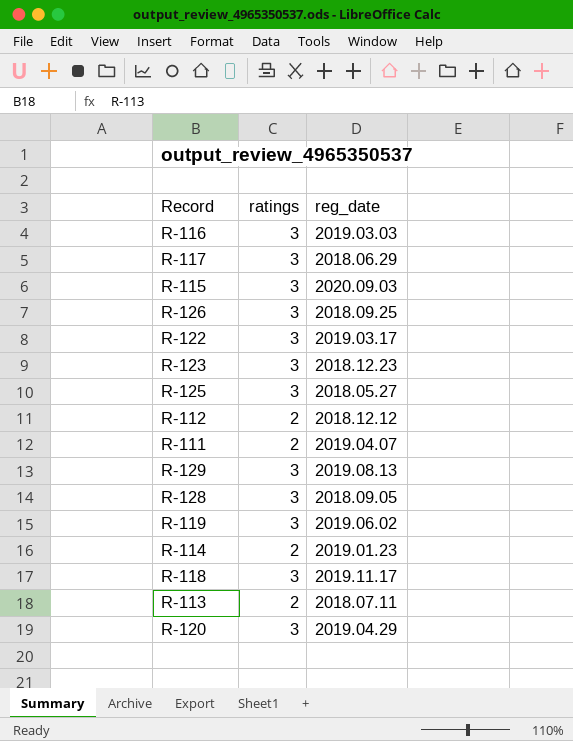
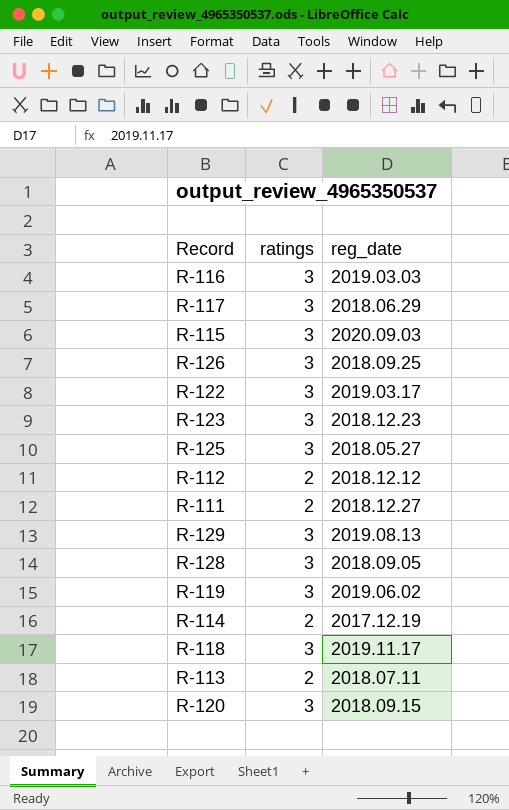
R-111 | reg_date: 2019.04.07 -> 2018.12.27
R-114 | reg_date: 2019.01.23 -> 2017.12.19
R-120 | reg_date: 2019.04.29 -> 2018.09.15

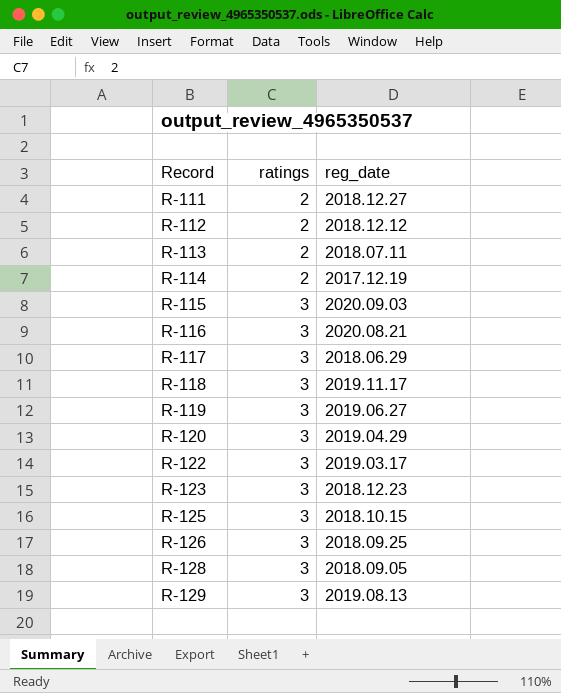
row order: none -> Record ascending
R-116 | reg_date: 2019.03.03 -> 2020.08.21
R-119 | reg_date: 2019.06.02 -> 2019.06.27
R-120 | reg_date: 2018.09.15 -> 2019.04.29
R-125 | reg_date: 2018.05.27 -> 2018.10.15

